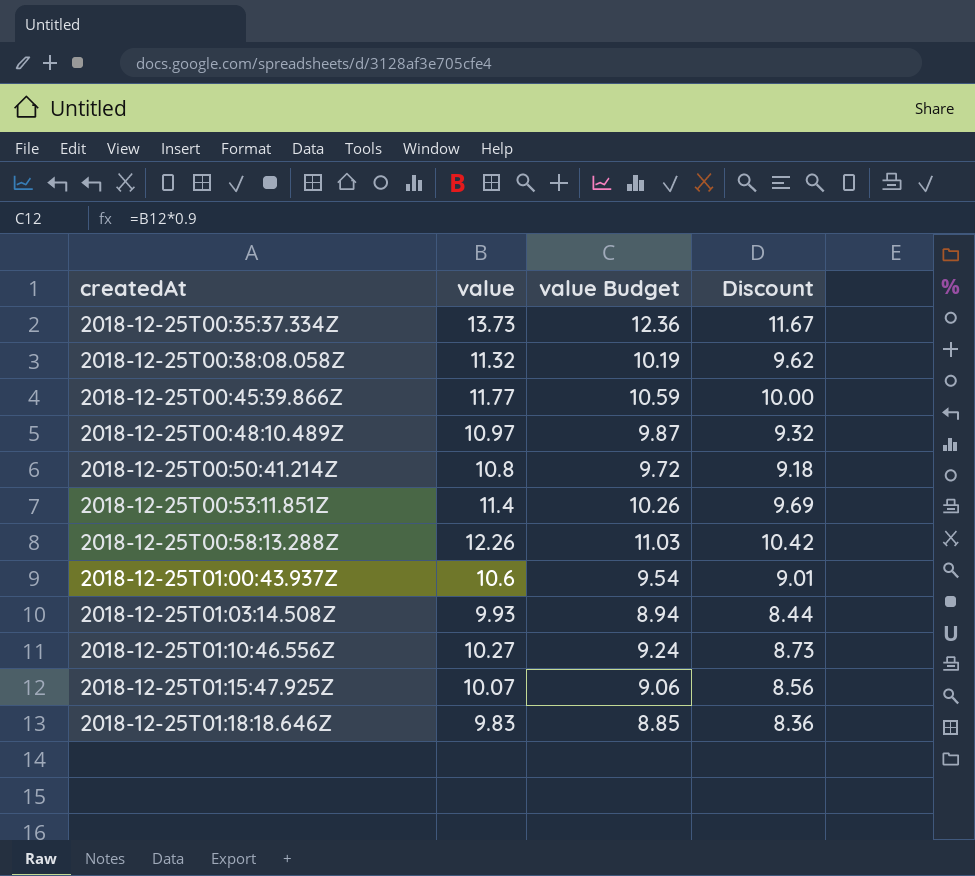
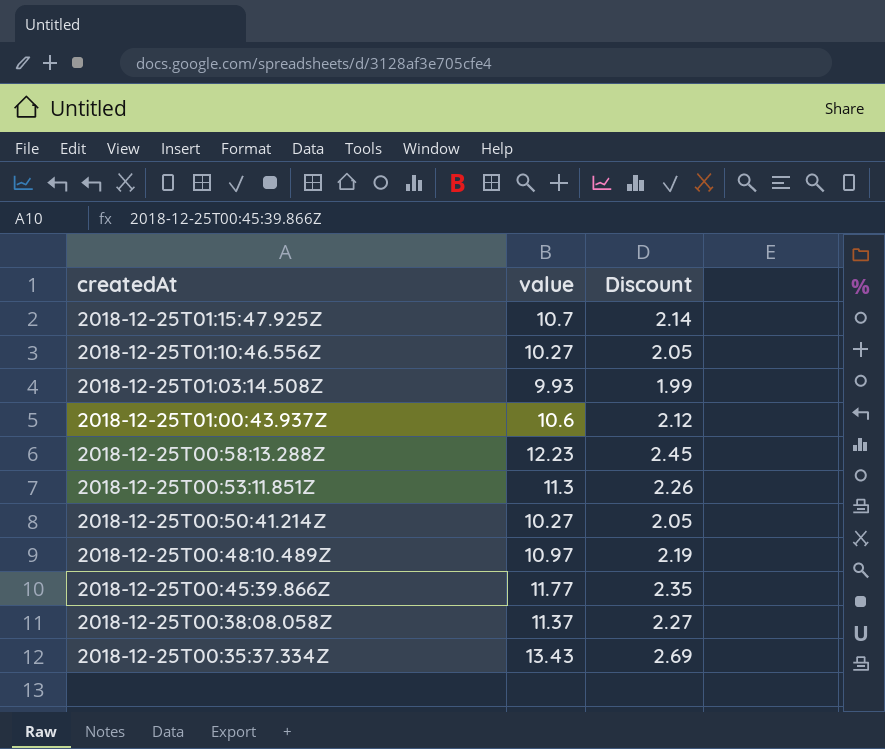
row order: createdAt ascending -> createdAt descending
column value Budget | formula: [value] * 0.9 -> none
column Discount | formula: [value] * 0.85 -> [value] * 0.2
row 2018-12-25T01:18:18.646Z: 9.83 | 8.85 | 8.36 -> none
2018-12-25T01:15:47.925Z | value: 10.07 -> 10.7
2018-12-25T00:58:13.288Z | value: 12.26 -> 12.23
2018-12-25T00:53:11.851Z | value: 11.4 -> 11.3
2018-12-25T00:50:41.214Z | value: 10.8 -> 10.27
2018-12-25T00:38:08.058Z | value: 11.32 -> 11.37
2018-12-25T00:35:37.334Z | value: 13.73 -> 13.43

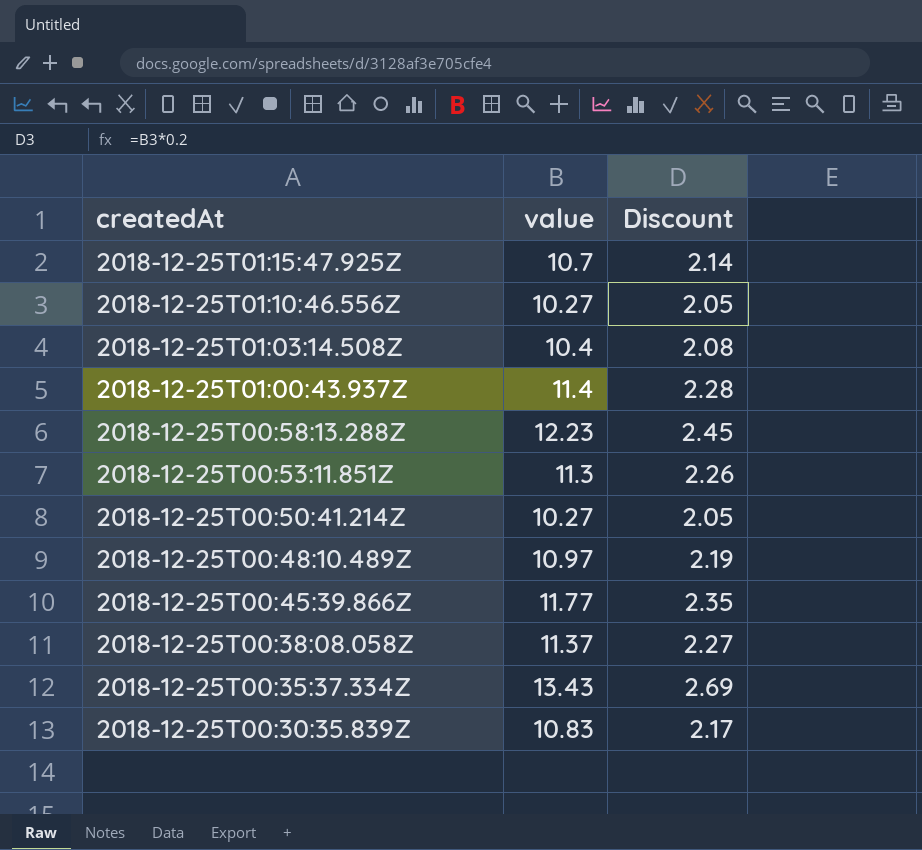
2018-12-25T01:03:14.508Z | value: 9.93 -> 10.4
2018-12-25T01:03:14.508Z | Discount: 1.99 -> 2.08
2018-12-25T01:00:43.937Z | value: 10.6 -> 11.4
2018-12-25T01:00:43.937Z | Discount: 2.12 -> 2.28
row 2018-12-25T00:30:35.839Z: none -> 10.83 | 2.17

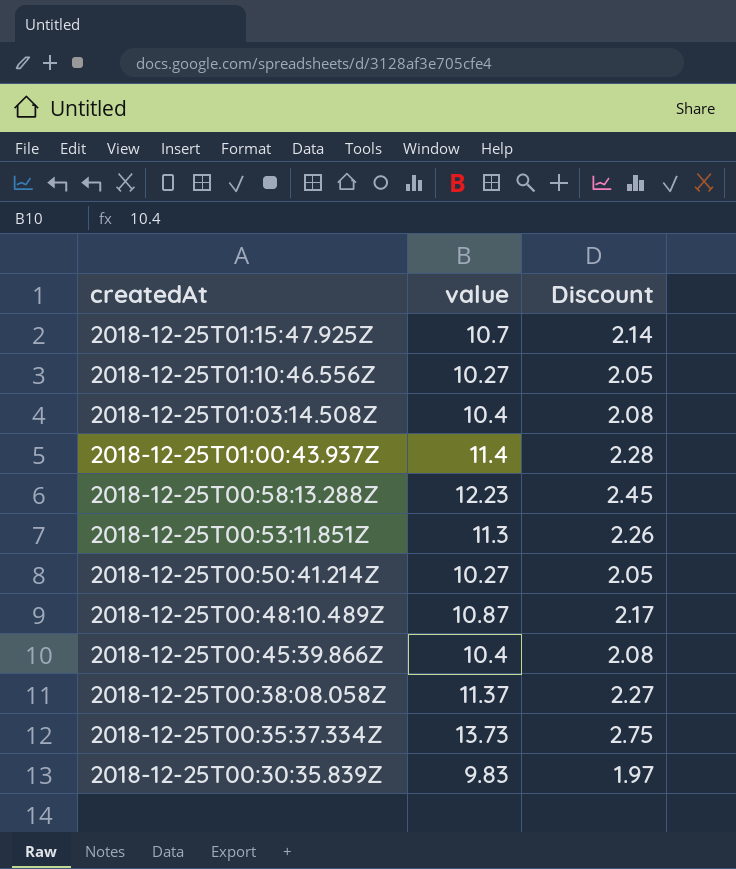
2018-12-25T00:48:10.489Z | value: 10.97 -> 10.87
2018-12-25T00:48:10.489Z | Discount: 2.19 -> 2.17
2018-12-25T00:45:39.866Z | value: 11.77 -> 10.4
2018-12-25T00:45:39.866Z | Discount: 2.35 -> 2.08
2018-12-25T00:35:37.334Z | value: 13.43 -> 13.73
2018-12-25T00:35:37.334Z | Discount: 2.69 -> 2.75
2018-12-25T00:30:35.839Z | value: 10.83 -> 9.83
2018-12-25T00:30:35.839Z | Discount: 2.17 -> 1.97

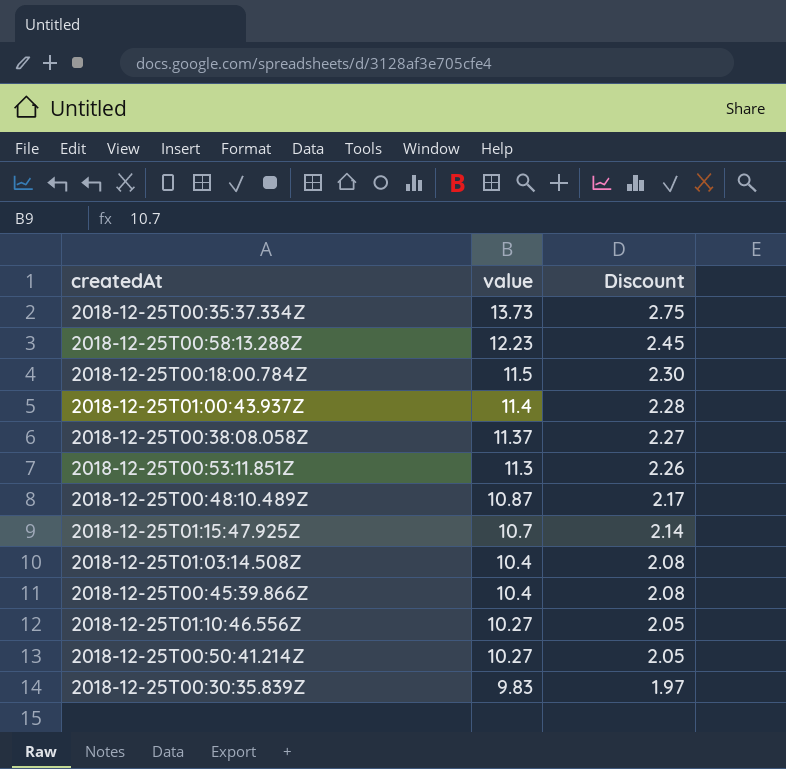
row order: createdAt descending -> value descending
row 2018-12-25T00:18:00.784Z: none -> 11.5 | 2.30

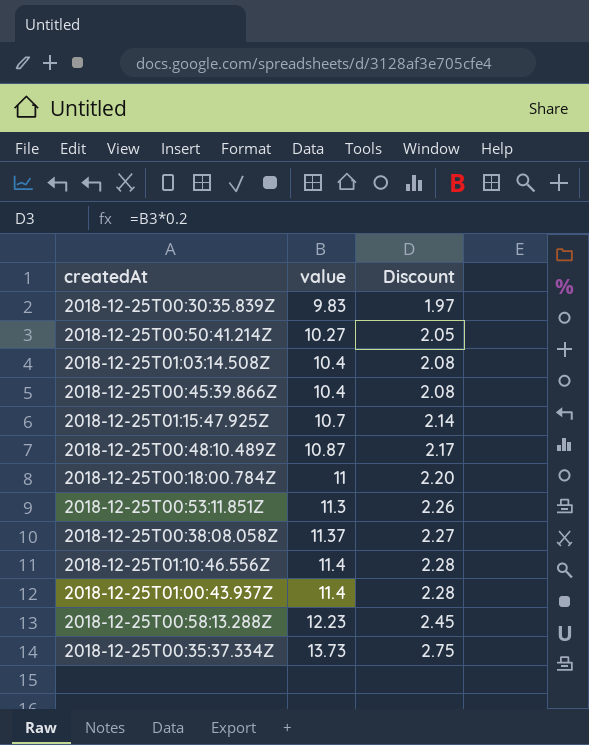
row order: value descending -> value ascending
2018-12-25T00:18:00.784Z | value: 11.5 -> 11
2018-12-25T00:18:00.784Z | Discount: 2.30 -> 2.20
2018-12-25T01:10:46.556Z | value: 10.27 -> 11.4
2018-12-25T01:10:46.556Z | Discount: 2.05 -> 2.28

